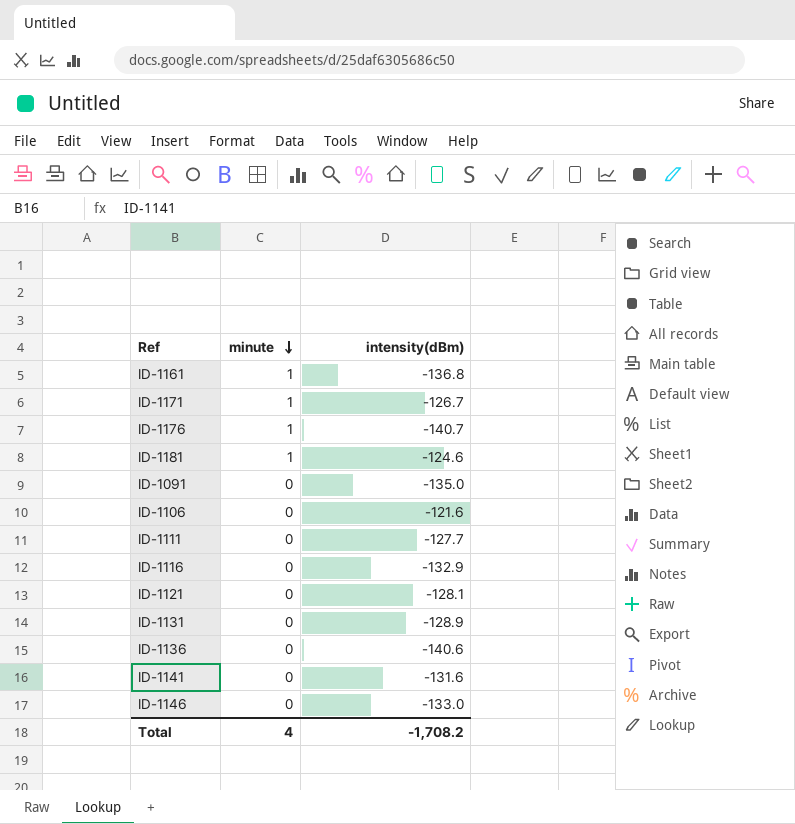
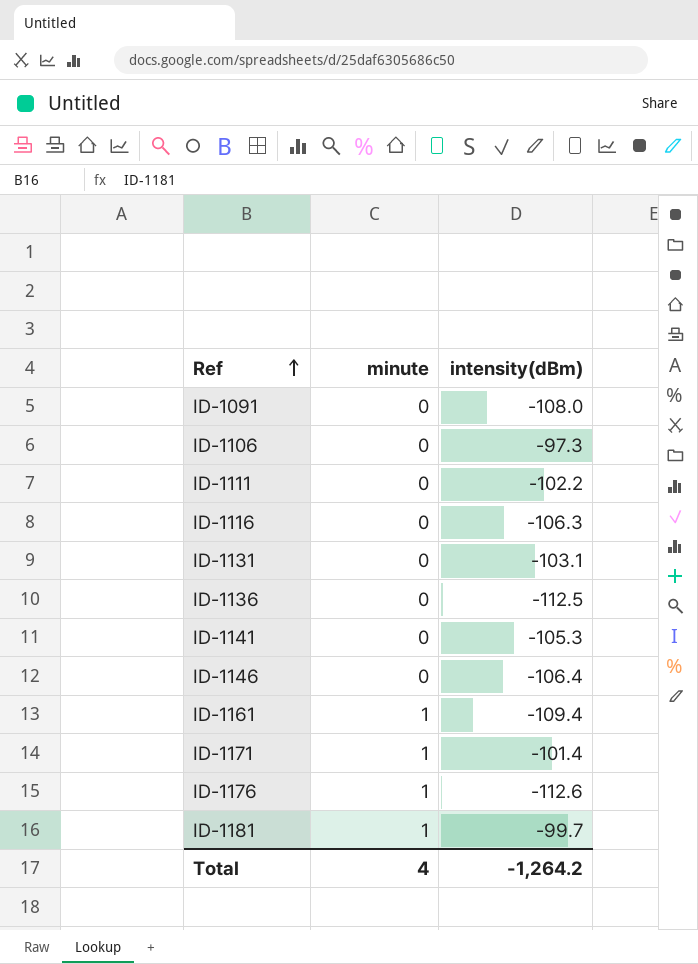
row order: minute descending -> Ref ascending
row ID-1121: 0 | -128.1 -> none
ID-1091 | intensity(dBm): -135.0 -> -108.0
ID-1106 | intensity(dBm): -121.6 -> -97.3
ID-1111 | intensity(dBm): -127.7 -> -102.2
ID-1116 | intensity(dBm): -132.9 -> -106.3
ID-1131 | intensity(dBm): -128.9 -> -103.1
ID-1136 | intensity(dBm): -140.6 -> -112.5
ID-1141 | intensity(dBm): -131.6 -> -105.3
ID-1146 | intensity(dBm): -133.0 -> -106.4
ID-1161 | intensity(dBm): -136.8 -> -109.4
ID-1171 | intensity(dBm): -126.7 -> -101.4
ID-1176 | intensity(dBm): -140.7 -> -112.6
ID-1181 | intensity(dBm): -124.6 -> -99.7
Total | intensity(dBm): -1,708.2 -> -1,264.2

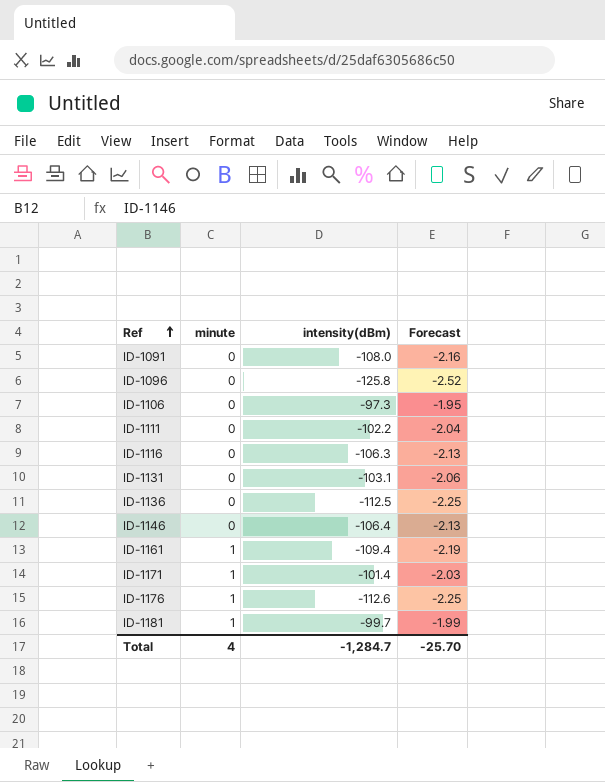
column Forecast | formula: none -> [intensity(dBm)] * 0.02
row ID-1141: 0 | -105.3 -> none
row ID-1096: none -> 0 | -125.8 | -2.52
Total | intensity(dBm): -1,264.2 -> -1,284.7

